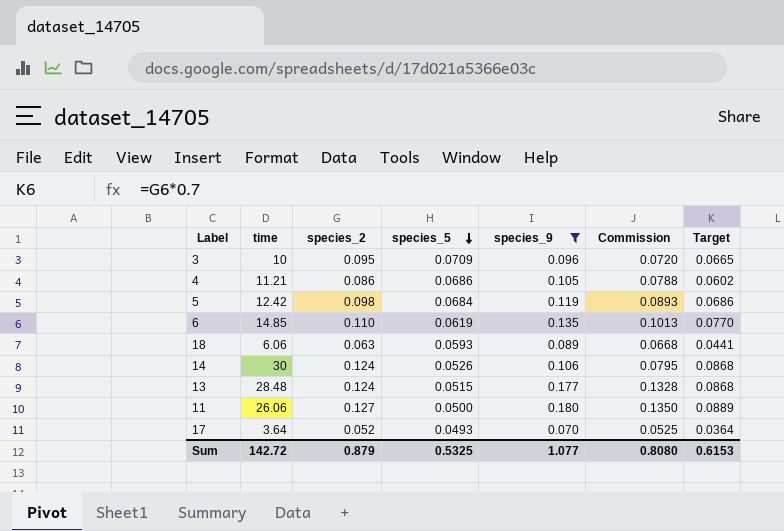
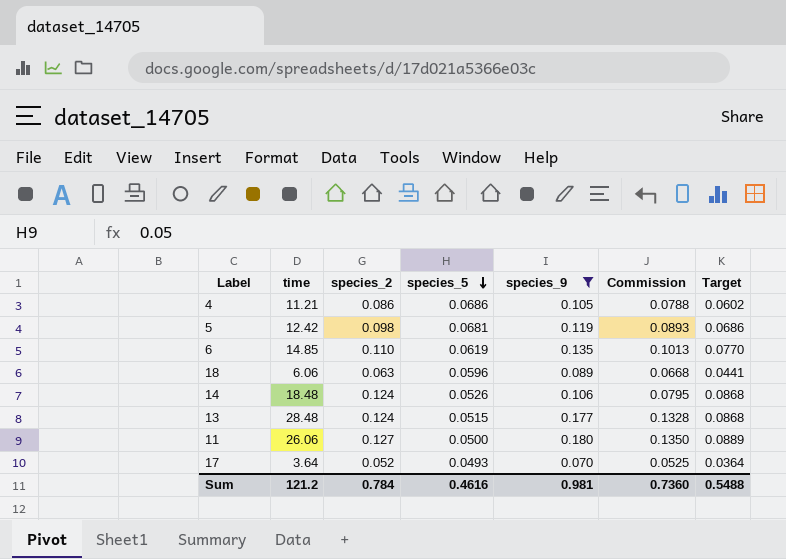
row 3: 10 | 0.095 | 0.0709 | 0.096 | 0.0720 | 0.0665 -> none
5 | species_5: 0.0684 -> 0.0681
18 | species_5: 0.0593 -> 0.0596
14 | time: 30 -> 18.48
Sum | time: 142.72 -> 121.2
Sum | species_2: 0.879 -> 0.784
Sum | species_5: 0.5325 -> 0.4616
Sum | species_9: 1.077 -> 0.981
Sum | Commission: 0.8080 -> 0.7360
Sum | Target: 0.6153 -> 0.5488

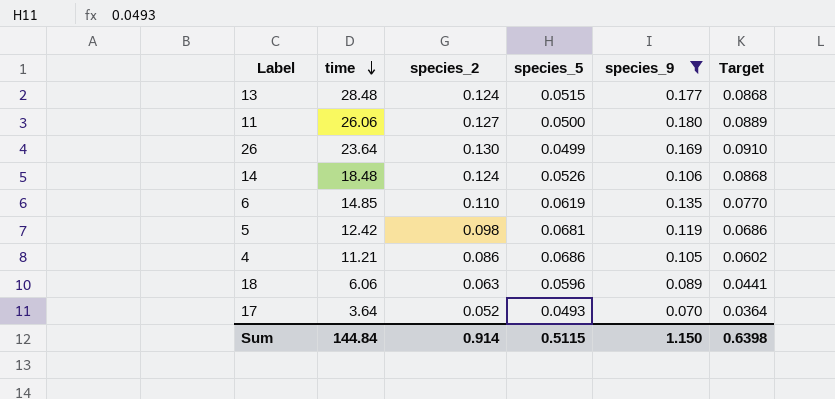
row order: species_5 descending -> time descending
column Commission | formula: [species_9] * 0.75 -> none
row 26: none -> 23.64 | 0.130 | 0.0499 | 0.169 | 0.0910
Sum | time: 121.2 -> 144.84
Sum | species_2: 0.784 -> 0.914
Sum | species_5: 0.4616 -> 0.5115
Sum | species_9: 0.981 -> 1.150
Sum | Target: 0.5488 -> 0.6398

